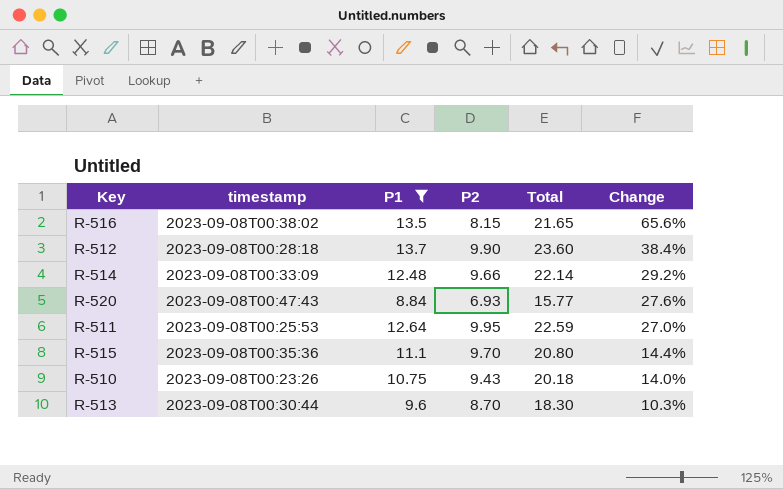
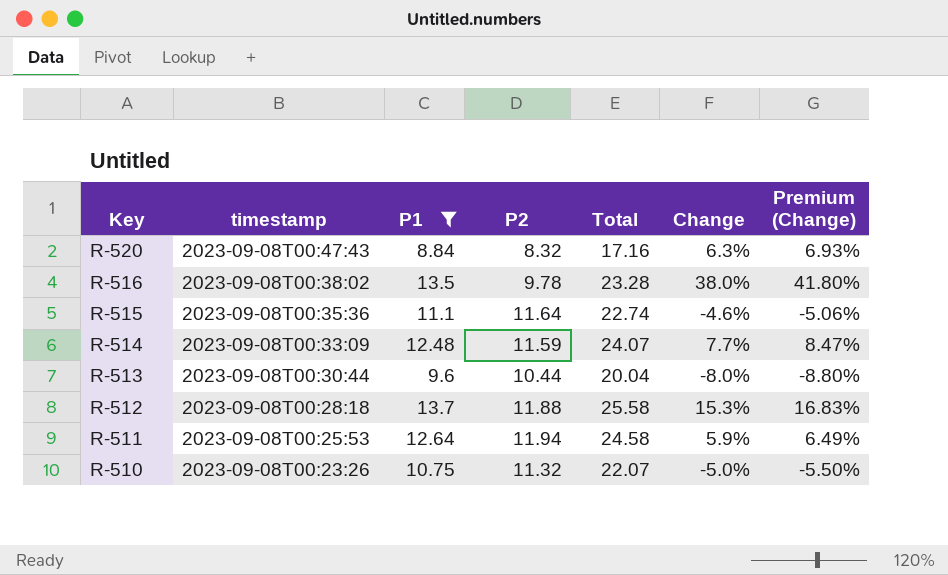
row order: Change descending -> Key descending
column Premium (Change) | formula: none -> [Change] * 1.1
R-520 | P2: 6.93 -> 8.32
R-520 | Total: 15.77 -> 17.16
R-520 | Change: 27.6% -> 6.3%
R-516 | P2: 8.15 -> 9.78
R-516 | Total: 21.65 -> 23.28
R-516 | Change: 65.6% -> 38.0%
R-515 | P2: 9.70 -> 11.64
R-515 | Total: 20.80 -> 22.74
R-515 | Change: 14.4% -> -4.6%
R-514 | P2: 9.66 -> 11.59
R-514 | Total: 22.14 -> 24.07
R-514 | Change: 29.2% -> 7.7%
R-513 | P2: 8.70 -> 10.44
R-513 | Total: 18.30 -> 20.04
R-513 | Change: 10.3% -> -8.0%
R-512 | P2: 9.90 -> 11.88
R-512 | Total: 23.60 -> 25.58
R-512 | Change: 38.4% -> 15.3%
R-511 | P2: 9.95 -> 11.94
R-511 | Total: 22.59 -> 24.58
R-511 | Change: 27.0% -> 5.9%
R-510 | P2: 9.43 -> 11.32
R-510 | Total: 20.18 -> 22.07
R-510 | Change: 14.0% -> -5.0%

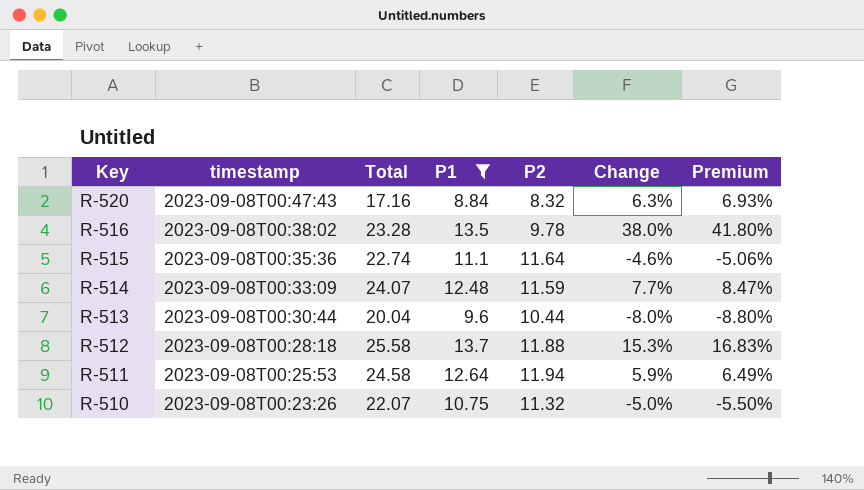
column Total | position: 5 -> 3
column name: Premium (Change) -> Premium

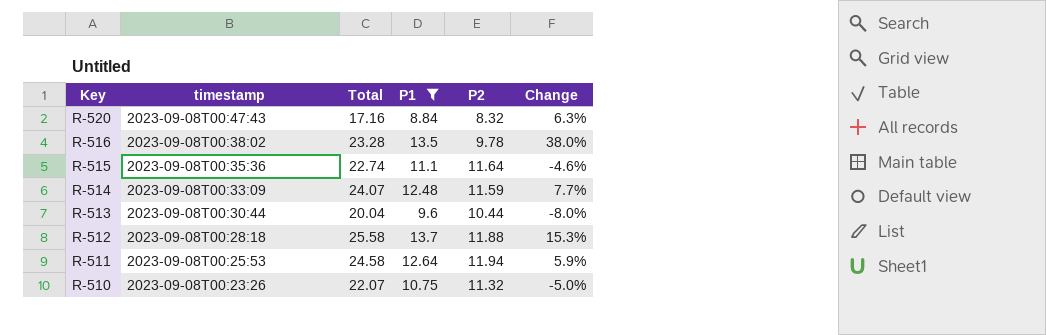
column Premium | formula: [Change] * 1.1 -> none

